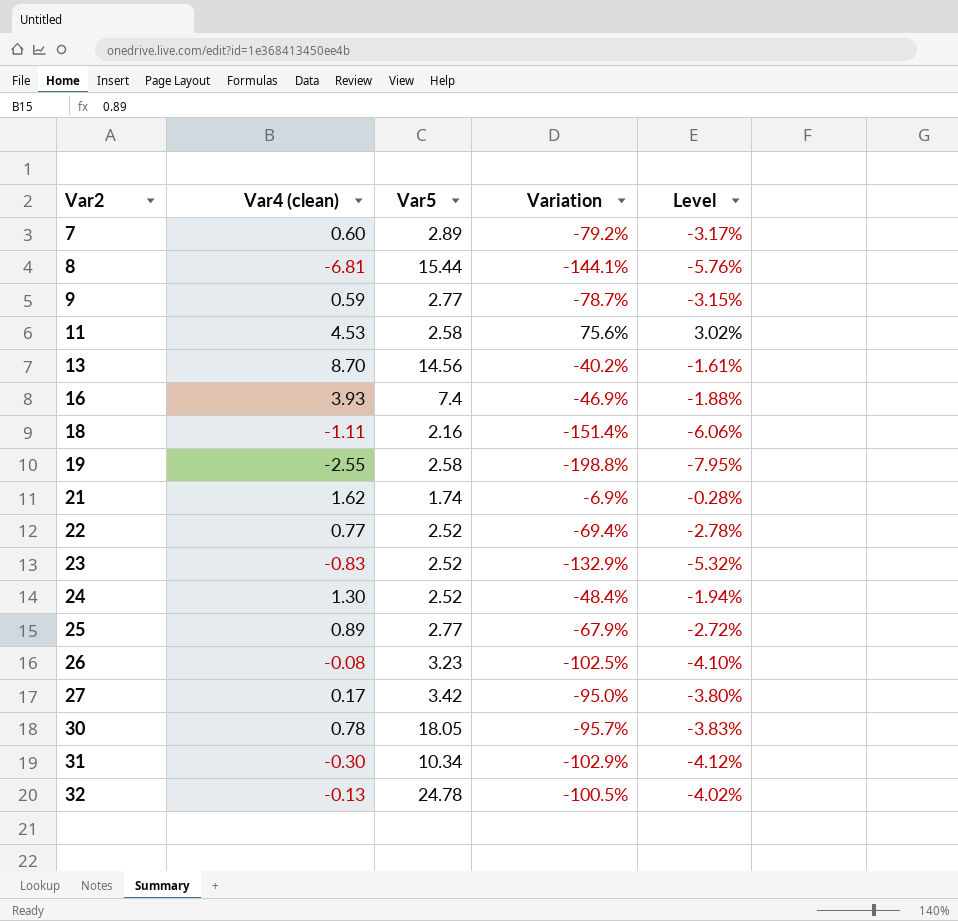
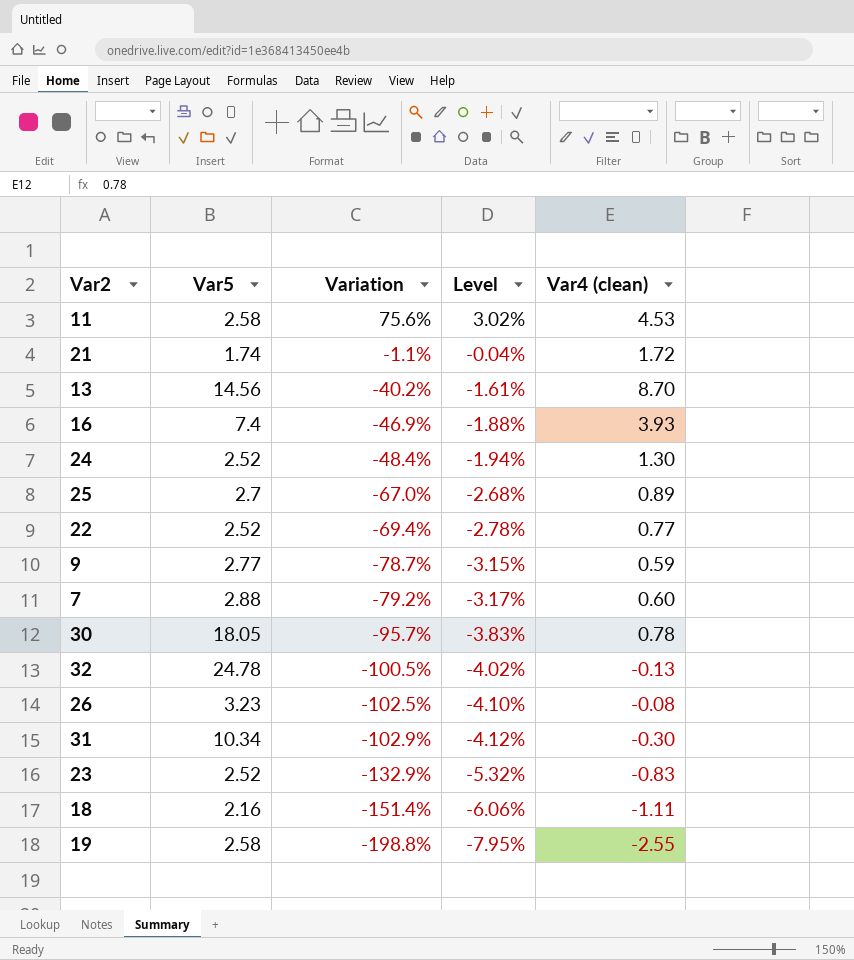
row order: Var2 ascending -> Variation descending
column Var4 (clean) | position: 2 -> 5
row 8: -6.81 | 15.44 | -144.1% | -5.76% -> none
row 27: 0.17 | 3.42 | -95.0% | -3.80% -> none
21 | Variation: -6.9% -> -1.1%
21 | Level: -0.28% -> -0.04%
21 | Var4 (clean): 1.62 -> 1.72
25 | Var5: 2.77 -> 2.7
25 | Variation: -67.9% -> -67.0%
25 | Level: -2.72% -> -2.68%
7 | Var5: 2.89 -> 2.88

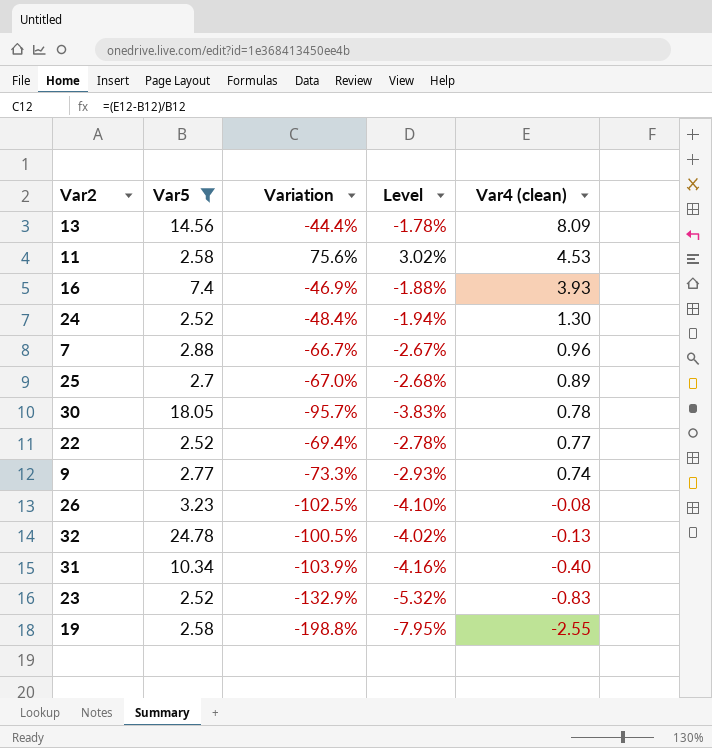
filter: none -> Var5 >= 2.52
row order: Variation descending -> Var4 (clean) descending
13 | Variation: -40.2% -> -44.4%
13 | Level: -1.61% -> -1.78%
13 | Var4 (clean): 8.70 -> 8.09
7 | Variation: -79.2% -> -66.7%
7 | Level: -3.17% -> -2.67%
7 | Var4 (clean): 0.60 -> 0.96
9 | Variation: -78.7% -> -73.3%
9 | Level: -3.15% -> -2.93%
9 | Var4 (clean): 0.59 -> 0.74
31 | Variation: -102.9% -> -103.9%
31 | Level: -4.12% -> -4.16%
31 | Var4 (clean): -0.30 -> -0.40

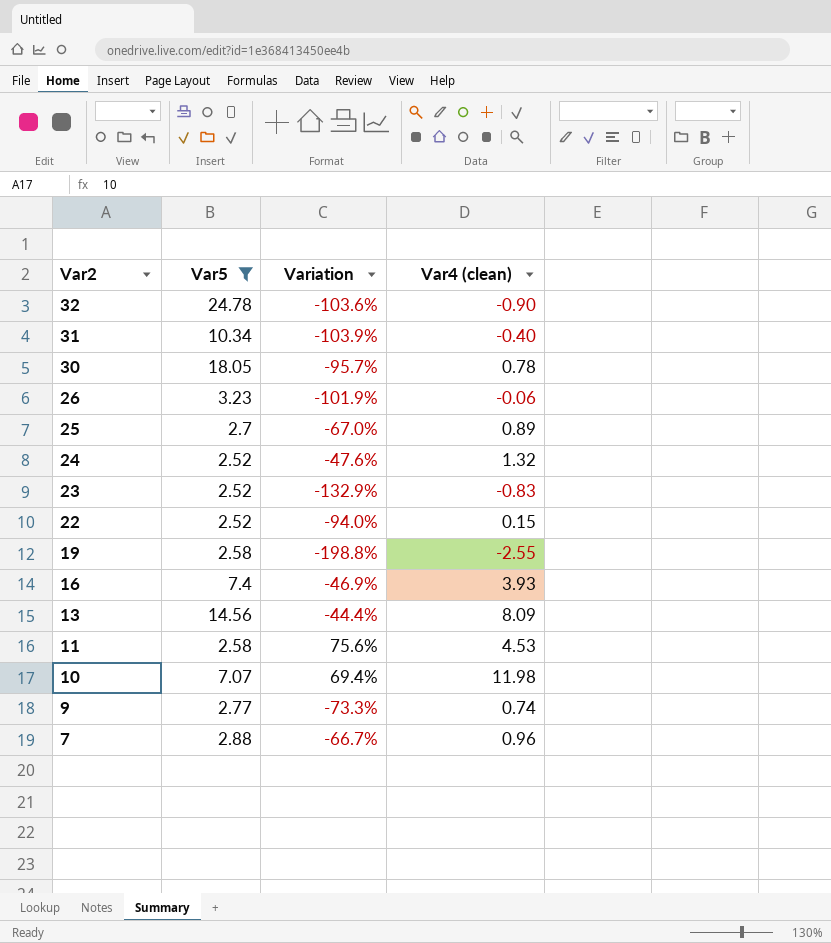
row order: Var4 (clean) descending -> Var2 descending
column Level | formula: [Variation] * 0.04 -> none
32 | Variation: -100.5% -> -103.6%
32 | Var4 (clean): -0.13 -> -0.90
26 | Variation: -102.5% -> -101.9%
26 | Var4 (clean): -0.08 -> -0.06
24 | Variation: -48.4% -> -47.6%
24 | Var4 (clean): 1.30 -> 1.32
22 | Variation: -69.4% -> -94.0%
22 | Var4 (clean): 0.77 -> 0.15
row 10: none -> 7.07 | 69.4% | 11.98

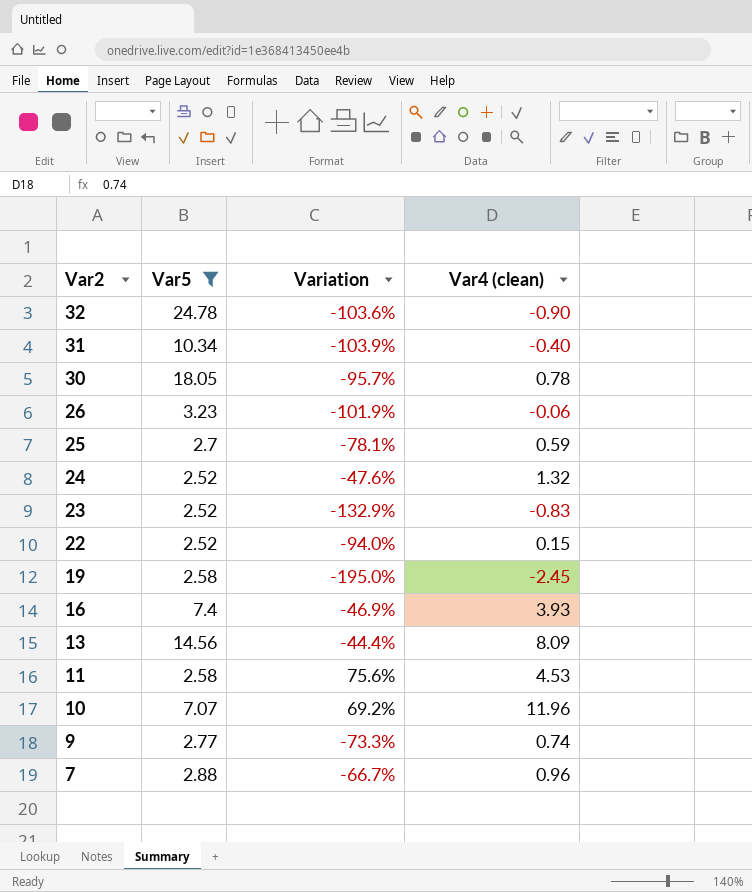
25 | Variation: -67.0% -> -78.1%
25 | Var4 (clean): 0.89 -> 0.59
19 | Variation: -198.8% -> -195.0%
19 | Var4 (clean): -2.55 -> -2.45
10 | Variation: 69.4% -> 69.2%
10 | Var4 (clean): 11.98 -> 11.96

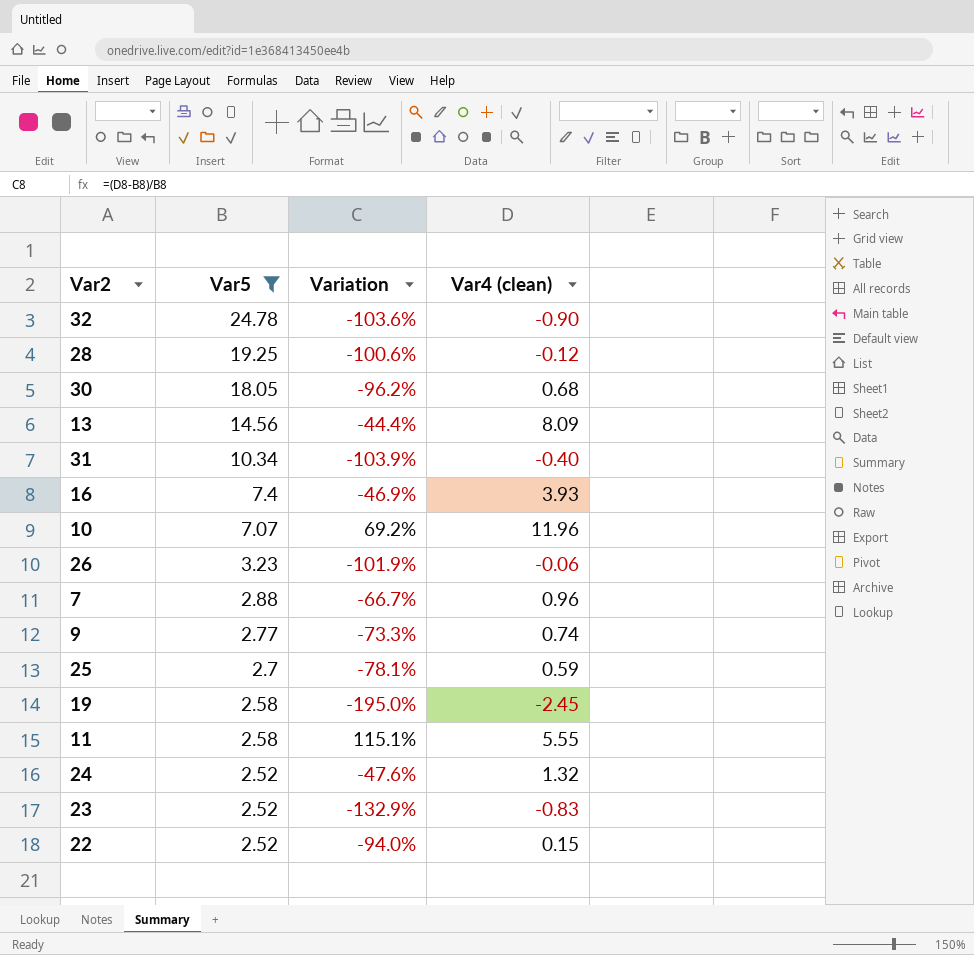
row order: Var2 descending -> Var5 descending
row 28: none -> 19.25 | -100.6% | -0.12
30 | Variation: -95.7% -> -96.2%
30 | Var4 (clean): 0.78 -> 0.68
11 | Variation: 75.6% -> 115.1%
11 | Var4 (clean): 4.53 -> 5.55

